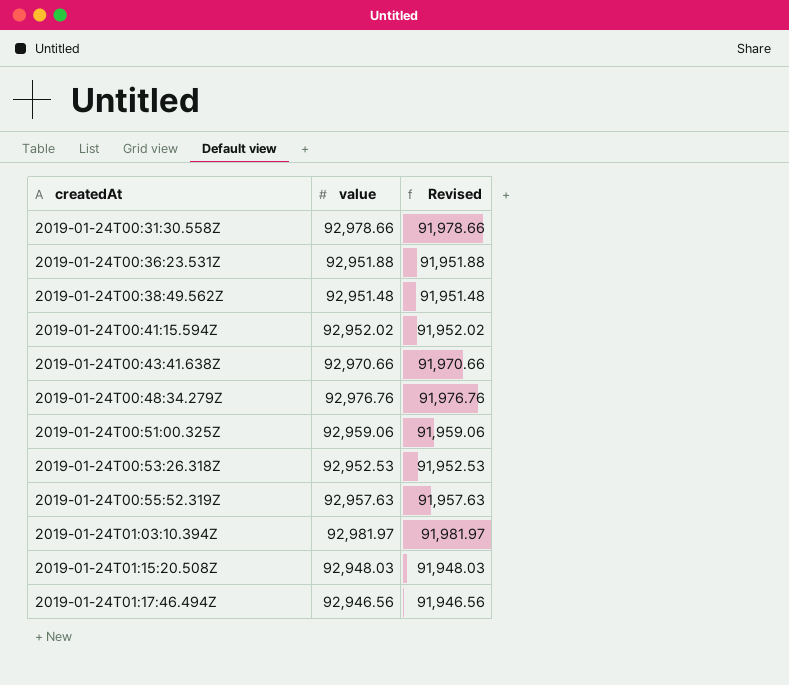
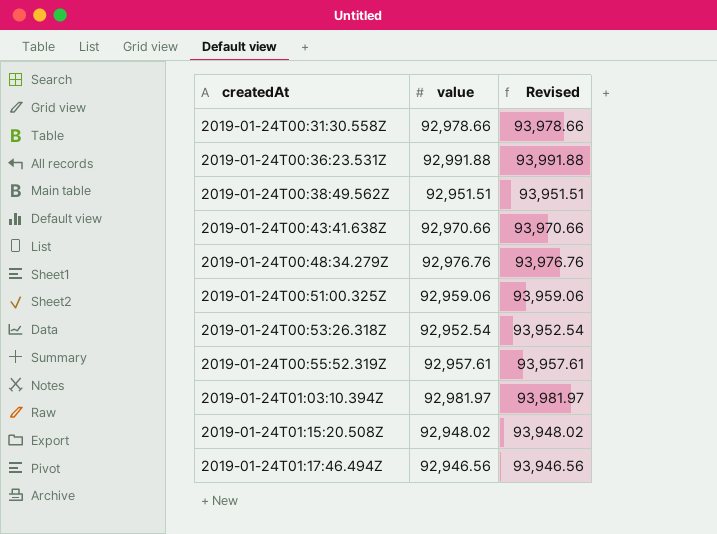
column Revised | formula: [value] - 1000 -> [value] + 1000
row 2019-01-24T00:41:15.594Z: 92,952.02 | 91,952.02 -> none
2019-01-24T00:36:23.531Z | value: 92,951.88 -> 92,991.88
2019-01-24T00:38:49.562Z | value: 92,951.48 -> 92,951.51
2019-01-24T00:53:26.318Z | value: 92,952.53 -> 92,952.54
2019-01-24T00:55:52.319Z | value: 92,957.63 -> 92,957.61
2019-01-24T01:15:20.508Z | value: 92,948.03 -> 92,948.02

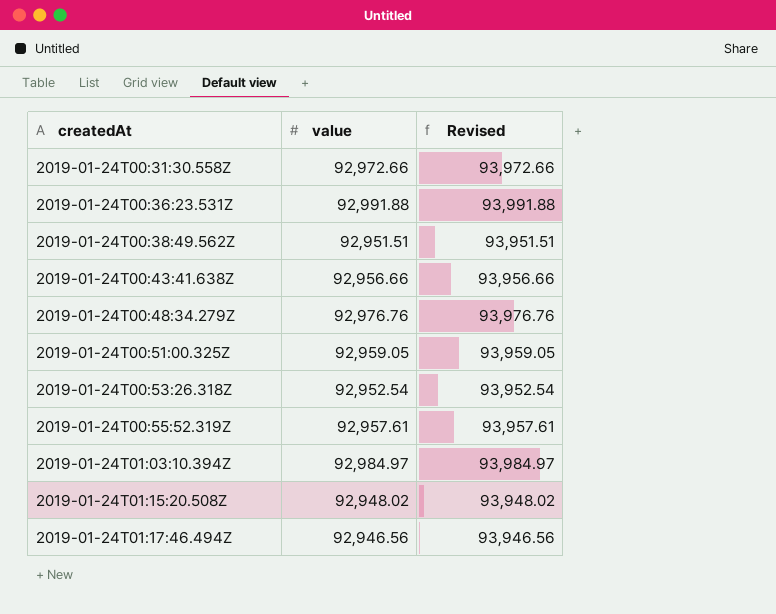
2019-01-24T00:31:30.558Z | value: 92,978.66 -> 92,972.66
2019-01-24T00:31:30.558Z | Revised: 93,978.66 -> 93,972.66
2019-01-24T00:43:41.638Z | value: 92,970.66 -> 92,956.66
2019-01-24T00:43:41.638Z | Revised: 93,970.66 -> 93,956.66
2019-01-24T00:51:00.325Z | value: 92,959.06 -> 92,959.05
2019-01-24T00:51:00.325Z | Revised: 93,959.06 -> 93,959.05
2019-01-24T01:03:10.394Z | value: 92,981.97 -> 92,984.97
2019-01-24T01:03:10.394Z | Revised: 93,981.97 -> 93,984.97

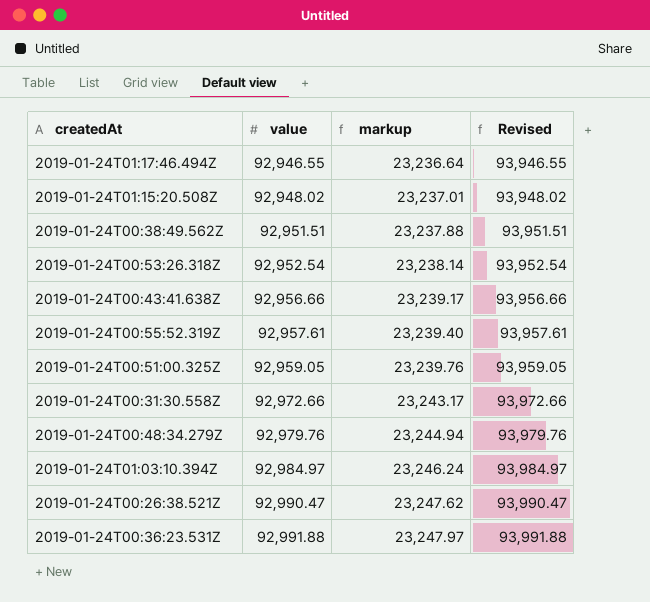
row order: createdAt ascending -> value ascending
column markup | formula: none -> [value] * 0.25
2019-01-24T01:17:46.494Z | value: 92,946.56 -> 92,946.55
2019-01-24T01:17:46.494Z | Revised: 93,946.56 -> 93,946.55
2019-01-24T00:48:34.279Z | value: 92,976.76 -> 92,979.76
2019-01-24T00:48:34.279Z | Revised: 93,976.76 -> 93,979.76
row 2019-01-24T00:26:38.521Z: none -> 92,990.47 | 23,247.62 | 93,990.47

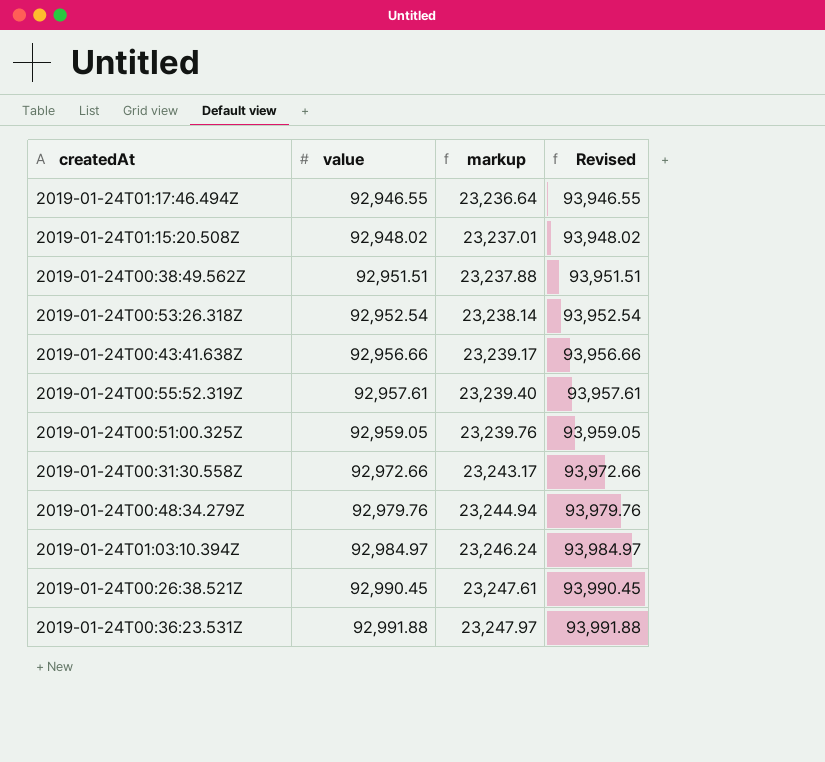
2019-01-24T00:26:38.521Z | value: 92,990.47 -> 92,990.45
2019-01-24T00:26:38.521Z | markup: 23,247.62 -> 23,247.61
2019-01-24T00:26:38.521Z | Revised: 93,990.47 -> 93,990.45

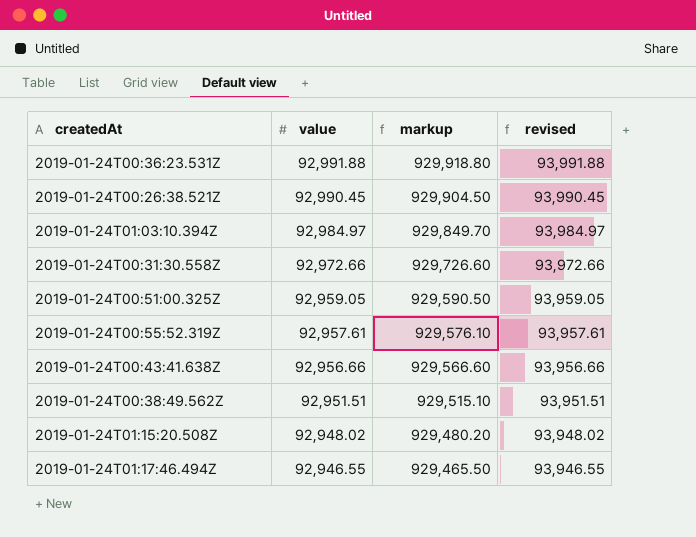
row order: value ascending -> value descending
column markup | formula: [value] * 0.25 -> [value] * 10
column name: Revised -> revised
row 2019-01-24T00:53:26.318Z: 92,952.54 | 23,238.14 | 93,952.54 -> none
row 2019-01-24T00:48:34.279Z: 92,979.76 | 23,244.94 | 93,979.76 -> none

